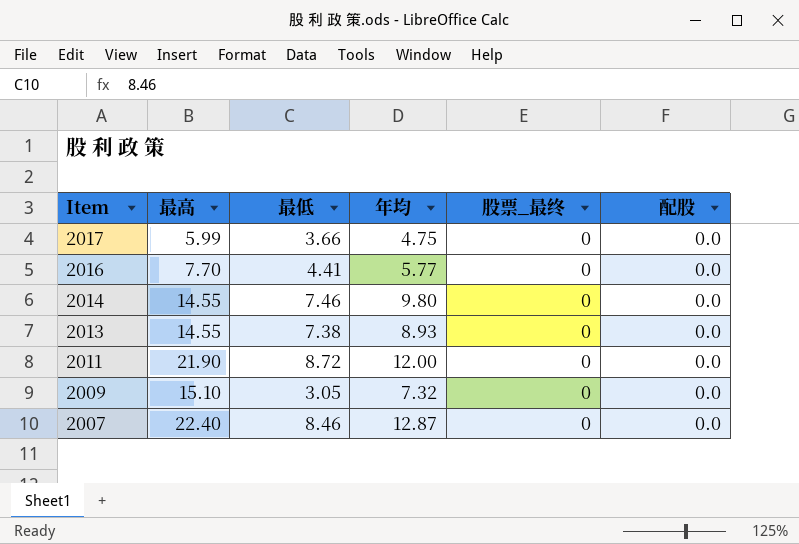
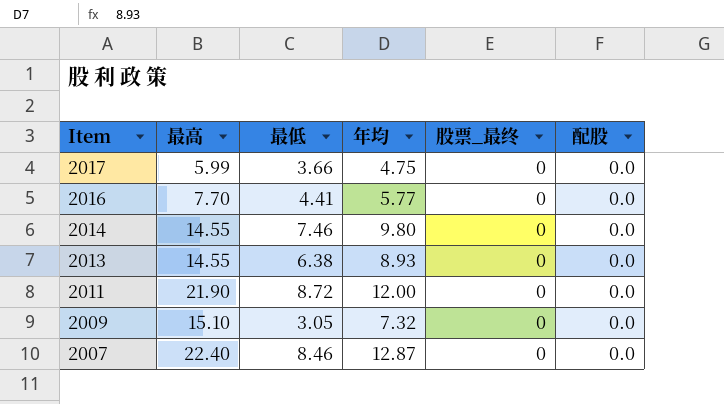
2013 | 最低: 7.38 -> 6.38

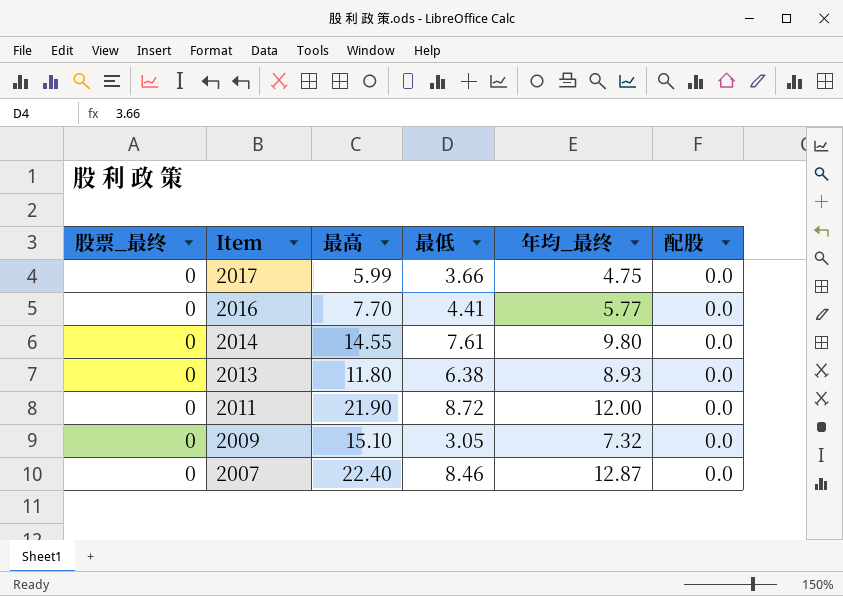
column 股票_最终 | position: 5 -> 1
column name: 年均 -> 年均_最终
2014 | 最低: 7.46 -> 7.61
2013 | 最高: 14.55 -> 11.80

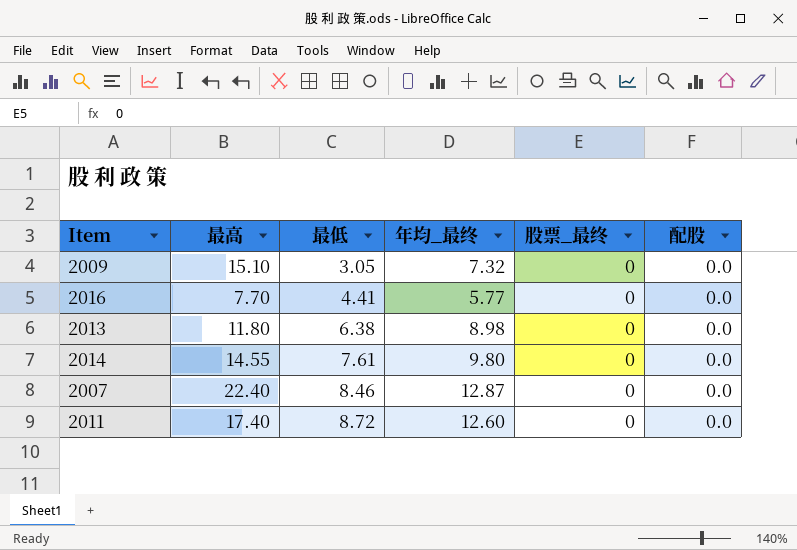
row order: Item descending -> 最低 ascending
column 股票_最终 | position: 1 -> 5
row 2017: 0 | 5.99 | 3.66 | 4.75 | 0.0 -> none
2013 | 年均_最终: 8.93 -> 8.98
2011 | 最高: 21.90 -> 17.40
2011 | 年均_最终: 12.00 -> 12.60

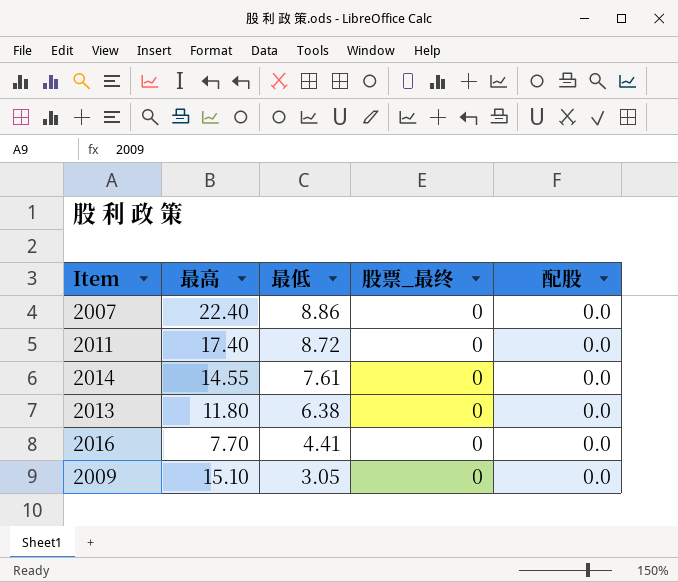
row order: 最低 ascending -> 最低 descending
column 年均_最终 | position: 4 -> none
2007 | 最低: 8.46 -> 8.86

